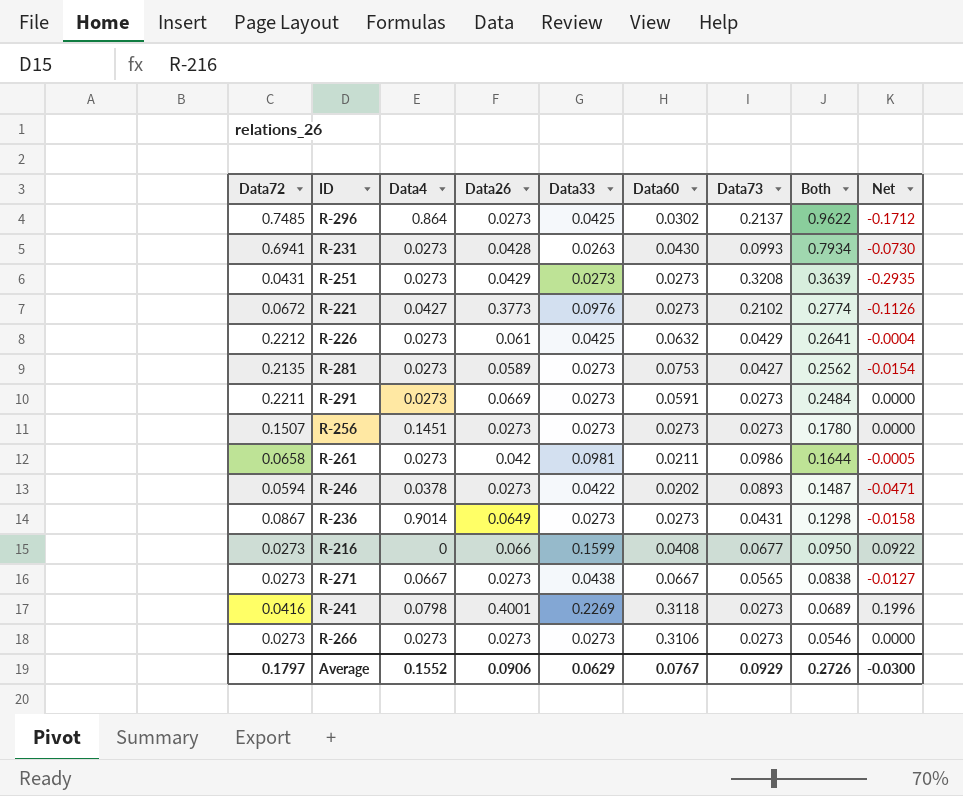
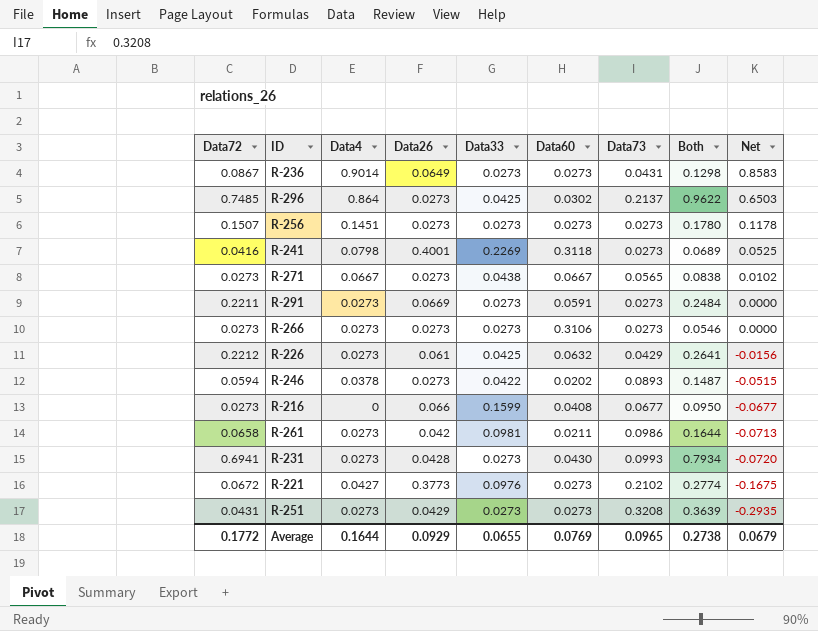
row order: Both descending -> Net descending
column Net | formula: [Data33] - [Data73] -> [Data4] - [Data73]
row R-281: 0.2135 | 0.0273 | 0.0589 | 0.0273 | 0.0753 | 0.0427 | 0.2562 | -0.0154 -> none
R-231 | Data33: 0.0263 -> 0.0273
Average | Data72: 0.1797 -> 0.1772
Average | Data4: 0.1552 -> 0.1644
Average | Data26: 0.0906 -> 0.0929
Average | Data33: 0.0629 -> 0.0655
Average | Data60: 0.0767 -> 0.0769
Average | Data73: 0.0929 -> 0.0965
Average | Both: 0.2726 -> 0.2738
Average | Net: -0.0300 -> 0.0679

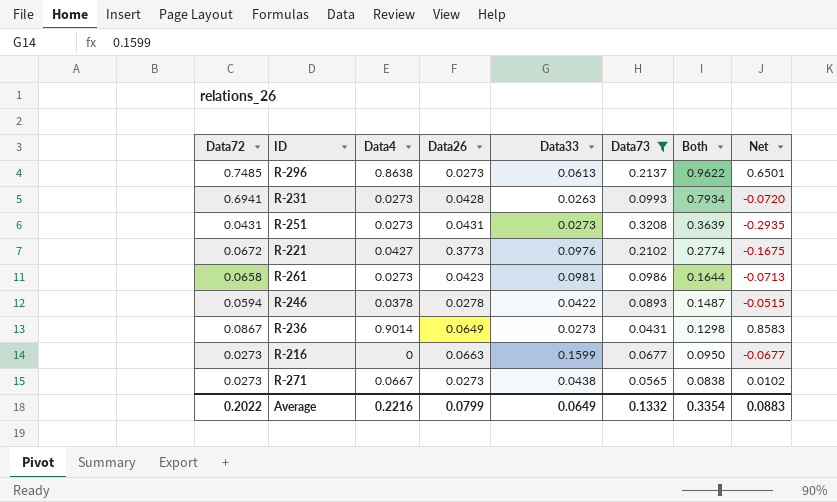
filter: none -> Data73 >= 0.0431
row order: Net descending -> Both descending
column Data60 | position: 6 -> none
R-296 | Data4: 0.864 -> 0.8638
R-296 | Data33: 0.0425 -> 0.0613
R-296 | Net: 0.6503 -> 0.6501
R-231 | Data33: 0.0273 -> 0.0263
R-251 | Data26: 0.0429 -> 0.0431
R-261 | Data26: 0.042 -> 0.0423
R-246 | Data26: 0.0273 -> 0.0278
R-216 | Data26: 0.066 -> 0.0663
Average | Data72: 0.1772 -> 0.2022
Average | Data4: 0.1644 -> 0.2216
Average | Data26: 0.0929 -> 0.0799
Average | Data33: 0.0655 -> 0.0649
Average | Data73: 0.0965 -> 0.1332
Average | Both: 0.2738 -> 0.3354
Average | Net: 0.0679 -> 0.0883

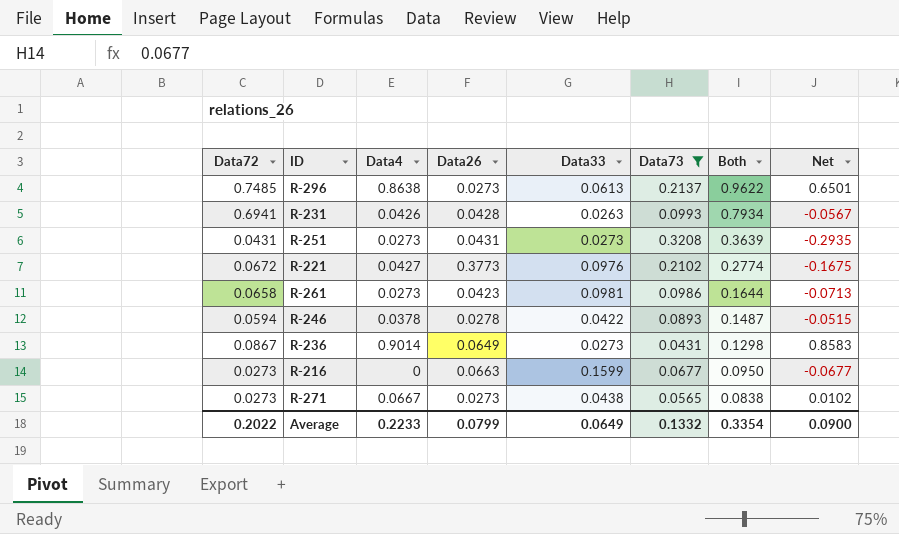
R-231 | Data4: 0.0273 -> 0.0426
R-231 | Net: -0.0720 -> -0.0567
Average | Data4: 0.2216 -> 0.2233
Average | Net: 0.0883 -> 0.0900

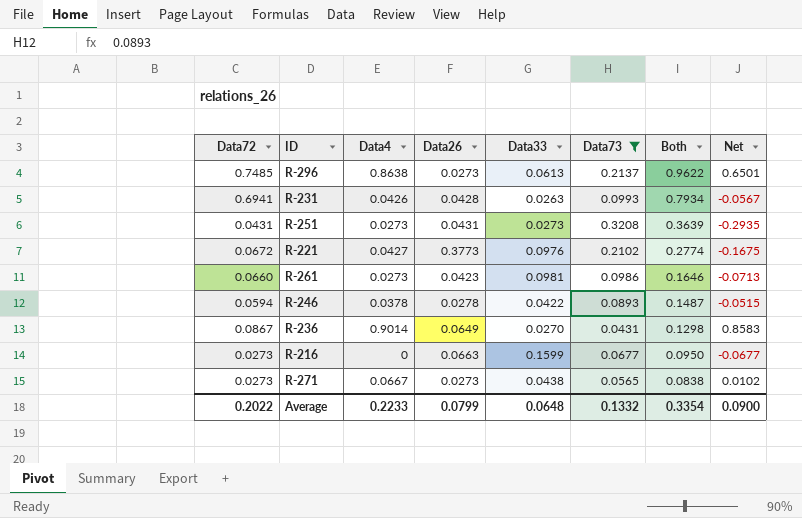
R-261 | Data72: 0.0658 -> 0.0660
R-261 | Both: 0.1644 -> 0.1646
R-236 | Data33: 0.0273 -> 0.0270
Average | Data33: 0.0649 -> 0.0648

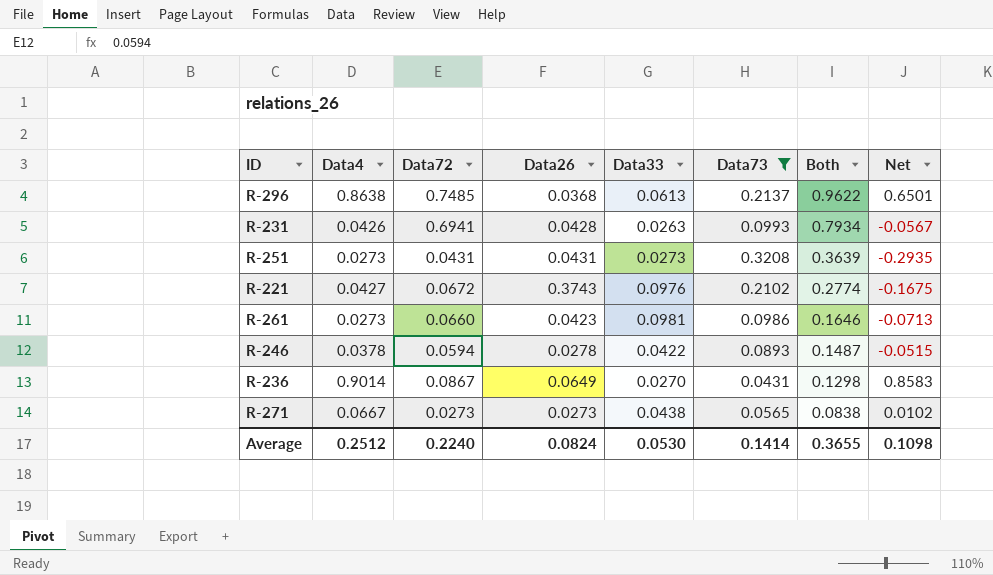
column Data72 | position: 1 -> 3
row R-216: 0.0273 | 0 | 0.0663 | 0.1599 | 0.0677 | 0.0950 | -0.0677 -> none
R-296 | Data26: 0.0273 -> 0.0368
R-221 | Data26: 0.3773 -> 0.3743
Average | Data4: 0.2233 -> 0.2512
Average | Data72: 0.2022 -> 0.2240
Average | Data26: 0.0799 -> 0.0824
Average | Data33: 0.0648 -> 0.0530
Average | Data73: 0.1332 -> 0.1414
Average | Both: 0.3354 -> 0.3655
Average | Net: 0.0900 -> 0.1098

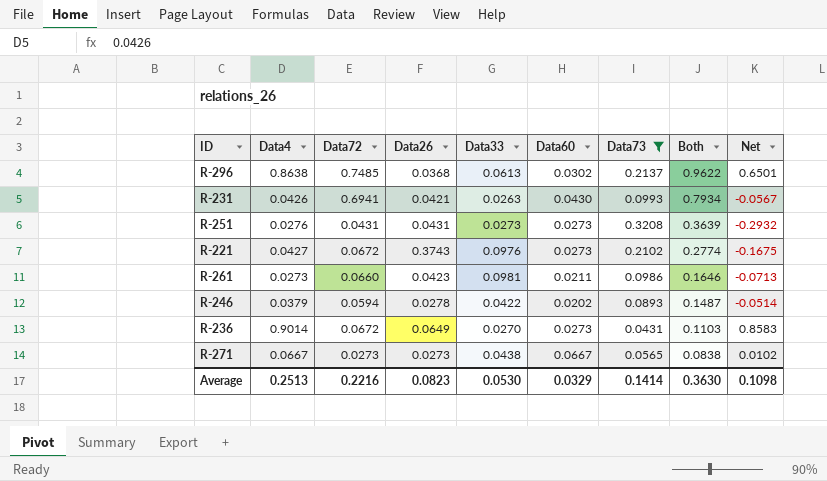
column Data60 | position: none -> 6
R-231 | Data26: 0.0428 -> 0.0421
R-251 | Data4: 0.0273 -> 0.0276
R-251 | Net: -0.2935 -> -0.2932
R-246 | Data4: 0.0378 -> 0.0379
R-246 | Net: -0.0515 -> -0.0514
R-236 | Data72: 0.0867 -> 0.0672
R-236 | Both: 0.1298 -> 0.1103
Average | Data4: 0.2512 -> 0.2513
Average | Data72: 0.2240 -> 0.2216
Average | Data26: 0.0824 -> 0.0823
Average | Both: 0.3655 -> 0.3630

